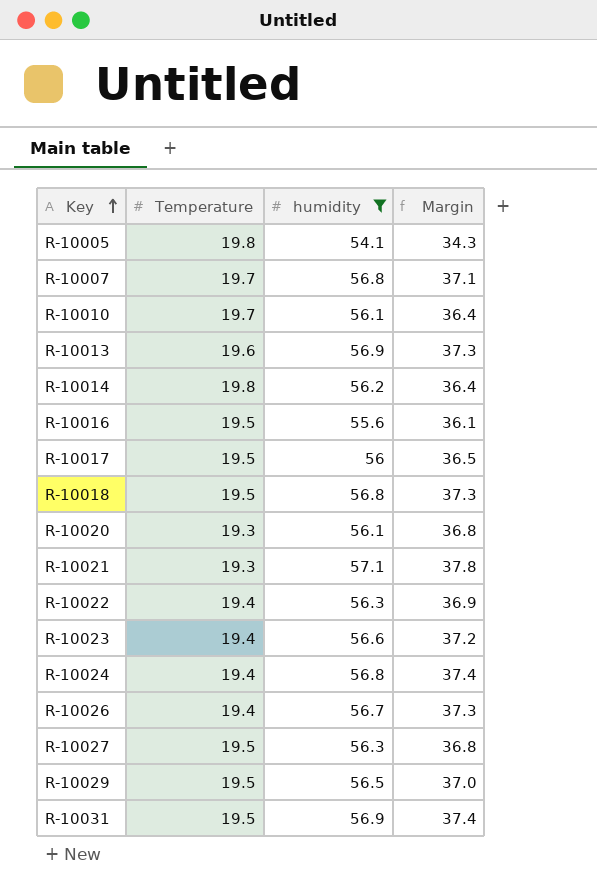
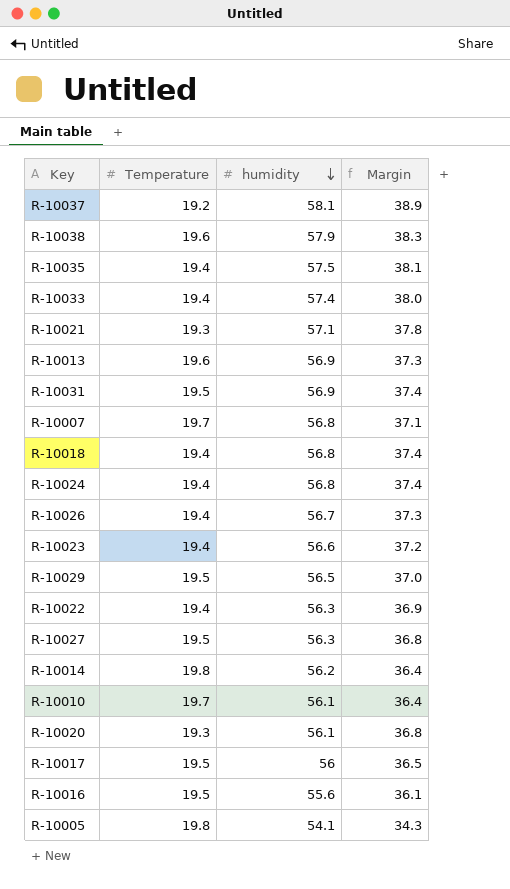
filter: humidity <= 57.1 -> none
row order: Key ascending -> humidity descending
R-10018 | Temperature: 19.5 -> 19.4
R-10018 | Margin: 37.3 -> 37.4

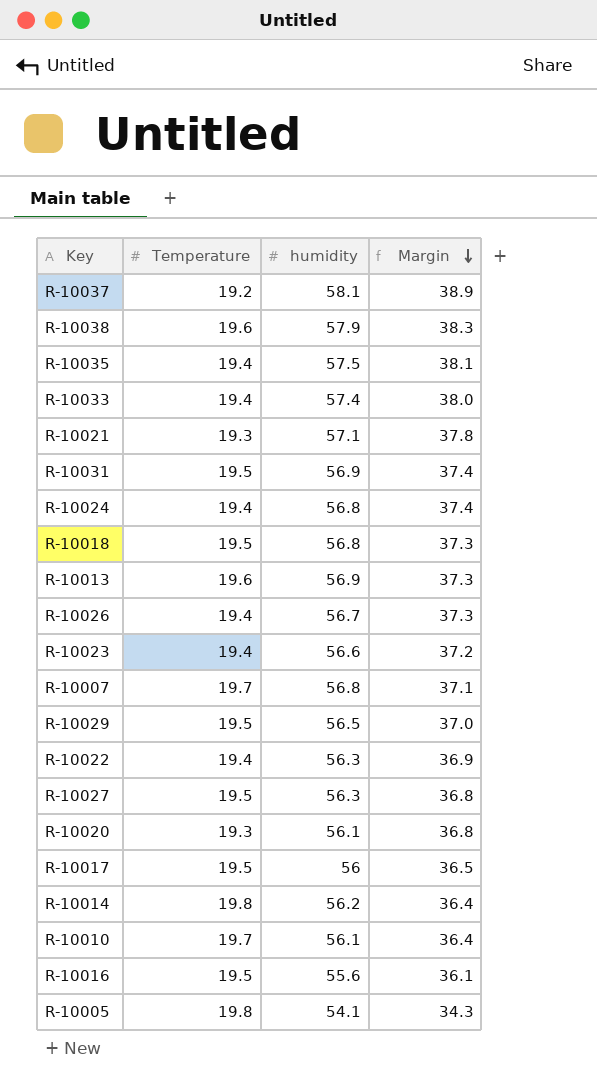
row order: humidity descending -> Margin descending
R-10018 | Temperature: 19.4 -> 19.5
R-10018 | Margin: 37.4 -> 37.3

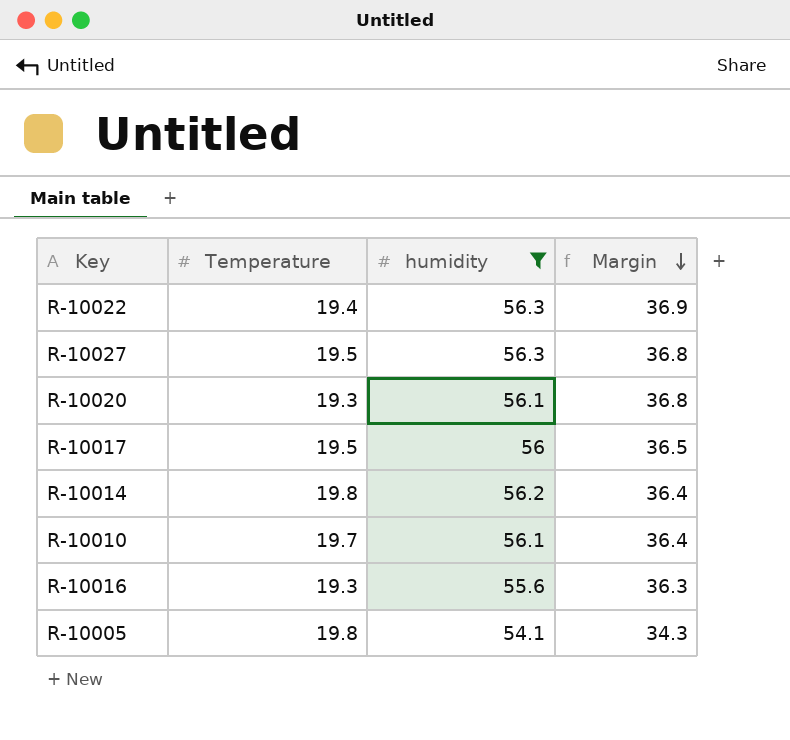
filter: none -> humidity <= 56.3
R-10016 | Temperature: 19.5 -> 19.3
R-10016 | Margin: 36.1 -> 36.3

